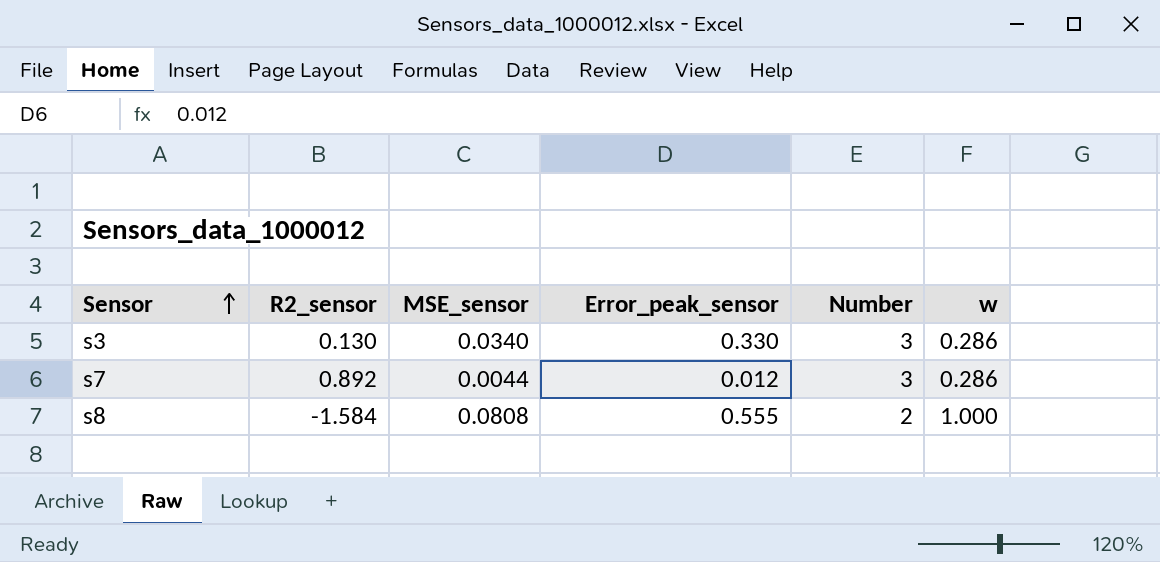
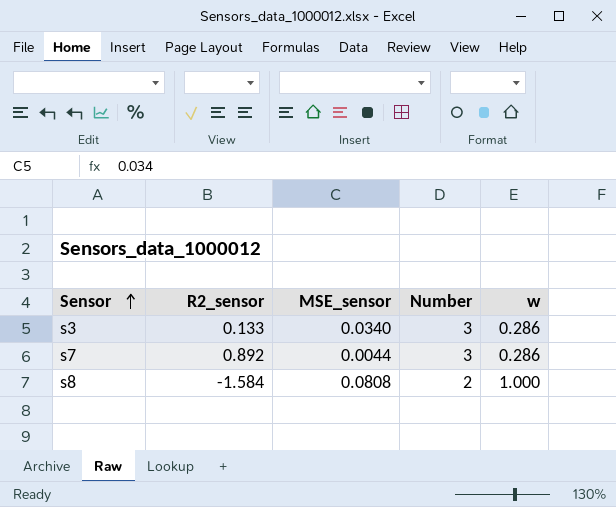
column Error_peak_sensor | position: 4 -> none
s3 | R2_sensor: 0.130 -> 0.133

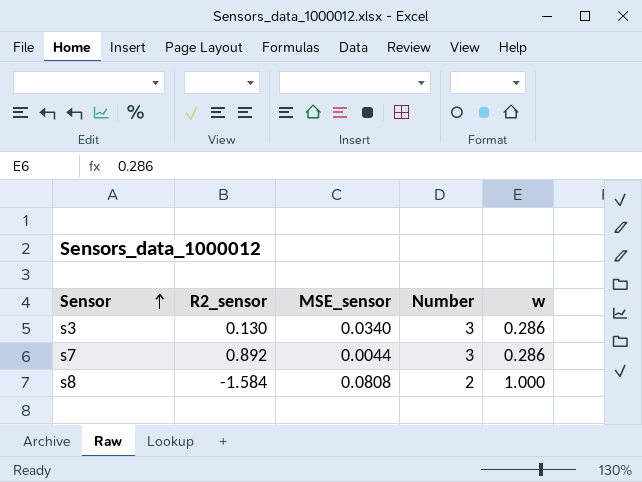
s3 | R2_sensor: 0.133 -> 0.130

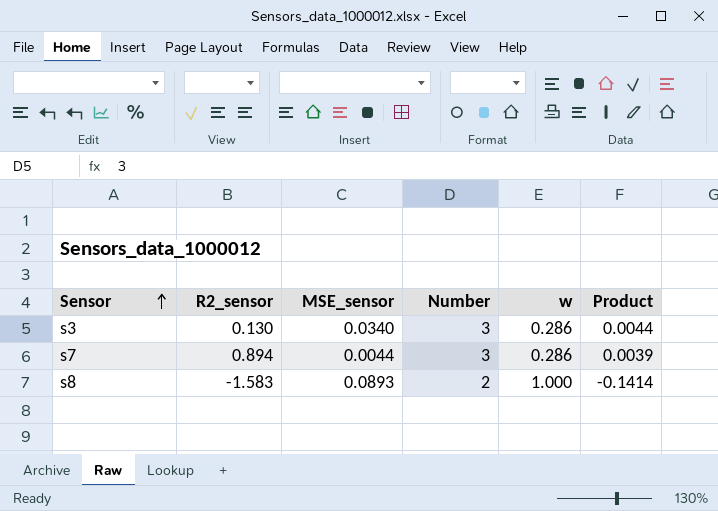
column Product | formula: none -> [R2_sensor] * [MSE_sensor]
s7 | R2_sensor: 0.892 -> 0.894
s8 | R2_sensor: -1.584 -> -1.583
s8 | MSE_sensor: 0.0808 -> 0.0893

